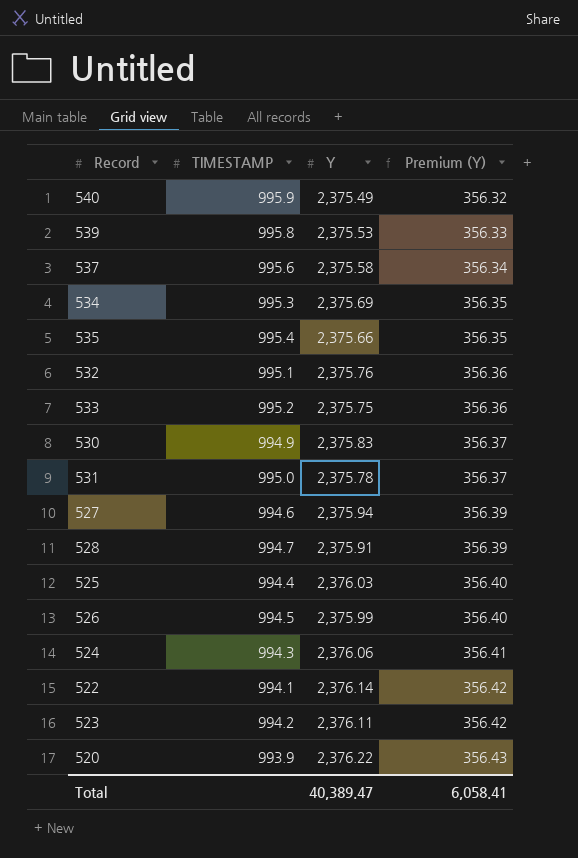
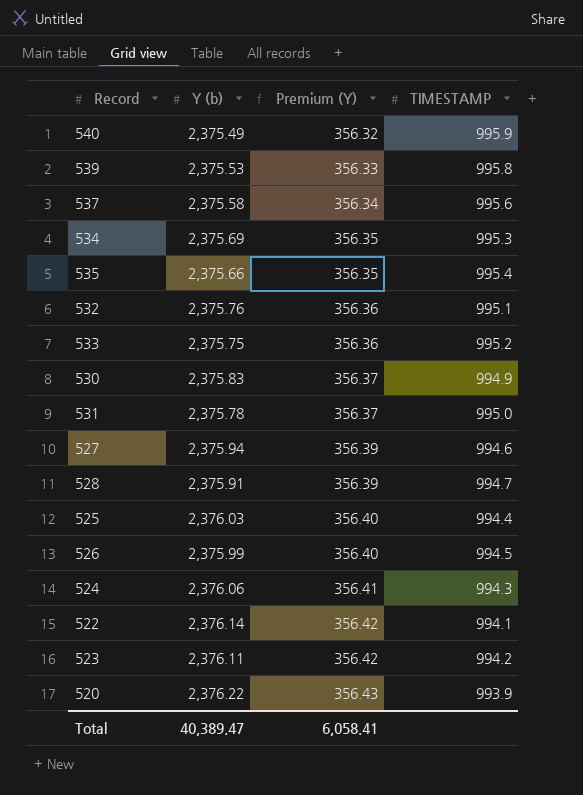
column name: Y -> Y (b)
column TIMESTAMP | position: 2 -> 4

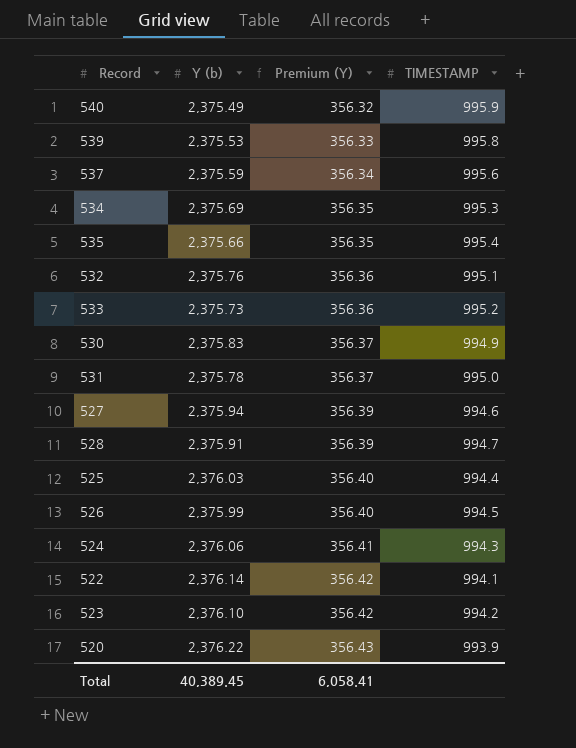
537 | Y (b): 2,375.58 -> 2,375.59
533 | Y (b): 2,375.75 -> 2,375.73
523 | Y (b): 2,376.11 -> 2,376.10
Total | Y (b): 40,389.47 -> 40,389.45

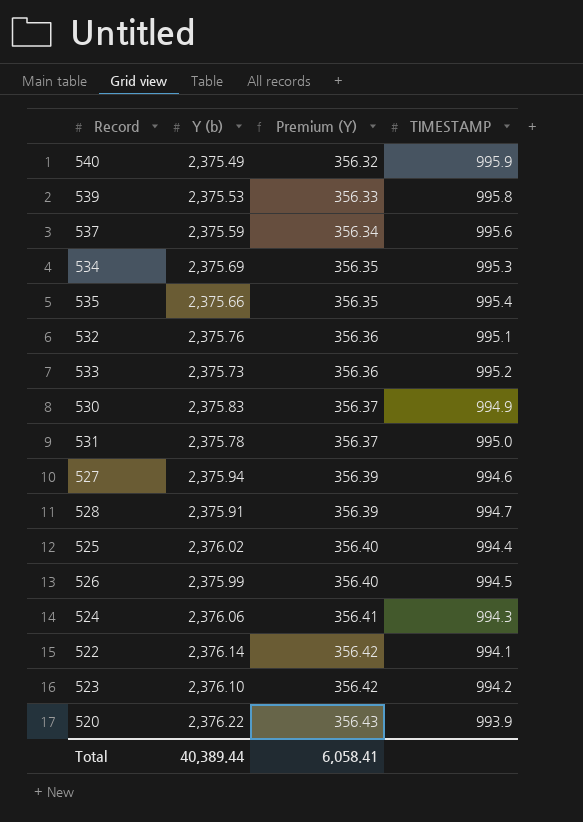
525 | Y (b): 2,376.03 -> 2,376.02
Total | Y (b): 40,389.45 -> 40,389.44

